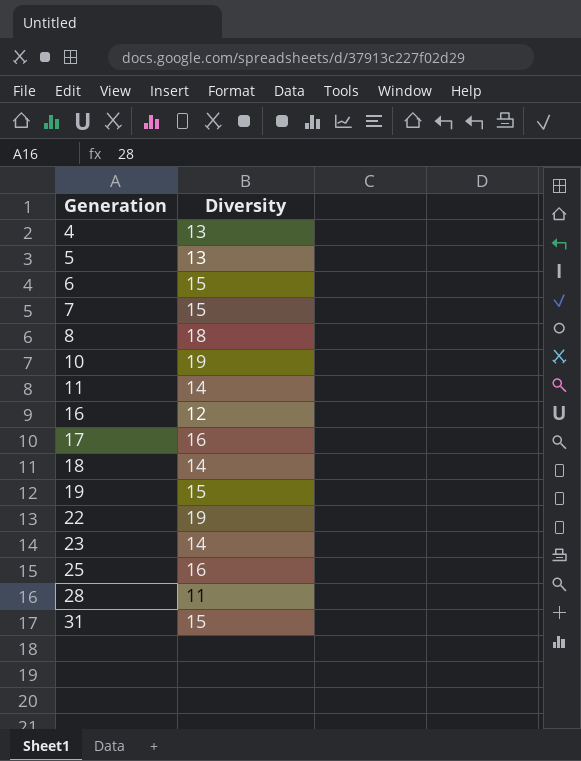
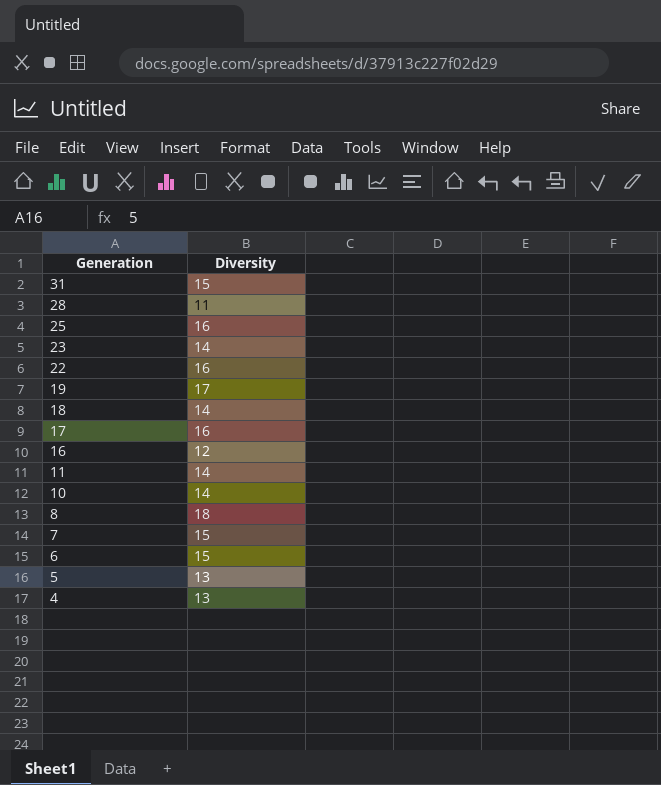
row order: Generation ascending -> Generation descending
22 | Diversity: 19 -> 16
19 | Diversity: 15 -> 17
10 | Diversity: 19 -> 14

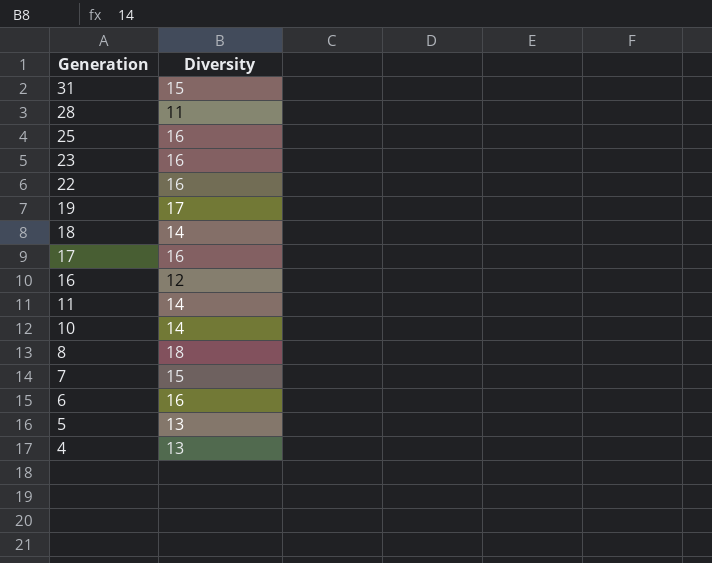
23 | Diversity: 14 -> 16
6 | Diversity: 15 -> 16

